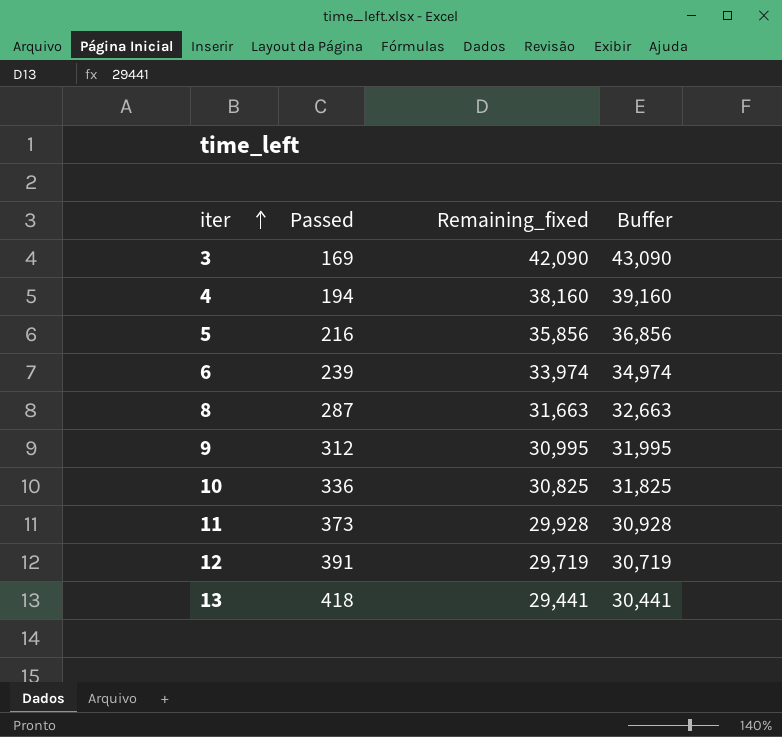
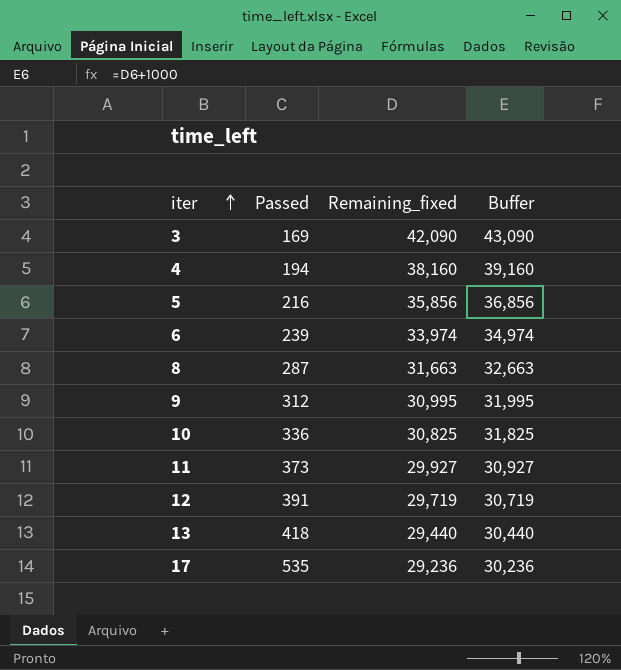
11 | Remaining_fixed: 29,928 -> 29,927
11 | Buffer: 30,928 -> 30,927
13 | Remaining_fixed: 29,441 -> 29,440
13 | Buffer: 30,441 -> 30,440
row 17: none -> 535 | 29,236 | 30,236

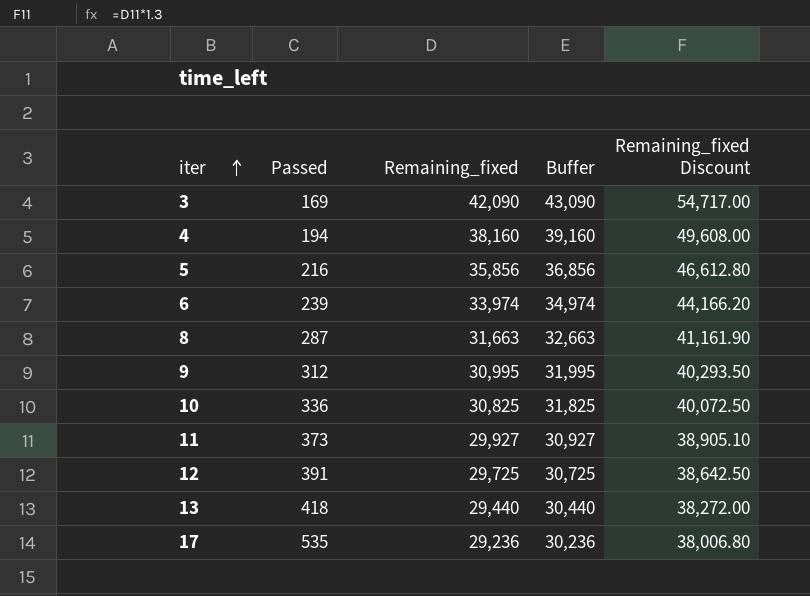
column Remaining_fixed Discount | formula: none -> [Remaining_fixed] * 1.3
12 | Remaining_fixed: 29,719 -> 29,725
12 | Buffer: 30,719 -> 30,725

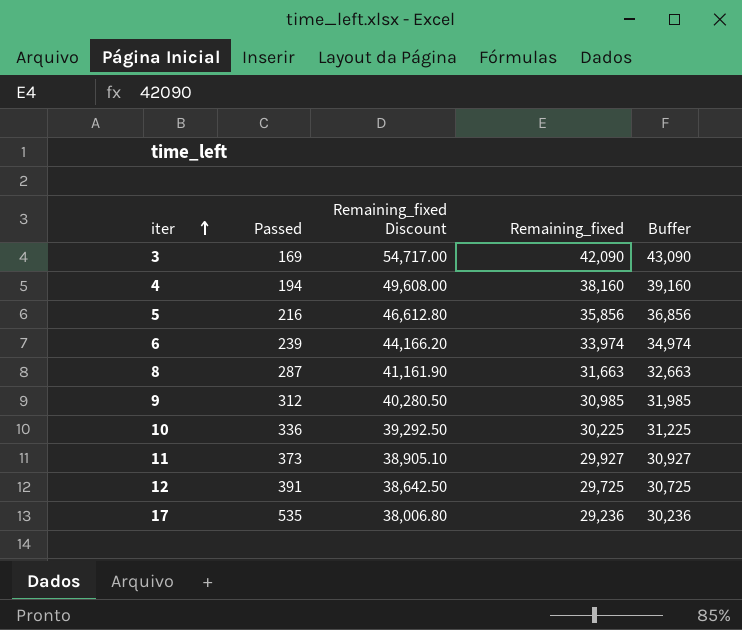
column Remaining_fixed Discount | position: 5 -> 3
row 13: 418 | 29,440 | 30,440 | 38,272.00 -> none
9 | Remaining_fixed Discount: 40,293.50 -> 40,280.50
9 | Remaining_fixed: 30,995 -> 30,985
9 | Buffer: 31,995 -> 31,985
10 | Remaining_fixed Discount: 40,072.50 -> 39,292.50
10 | Remaining_fixed: 30,825 -> 30,225
10 | Buffer: 31,825 -> 31,225

